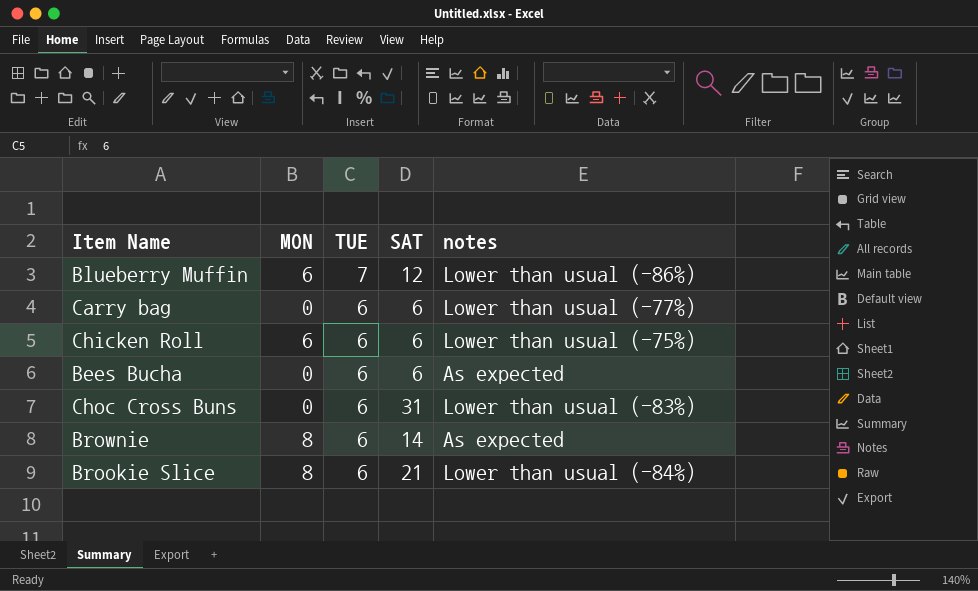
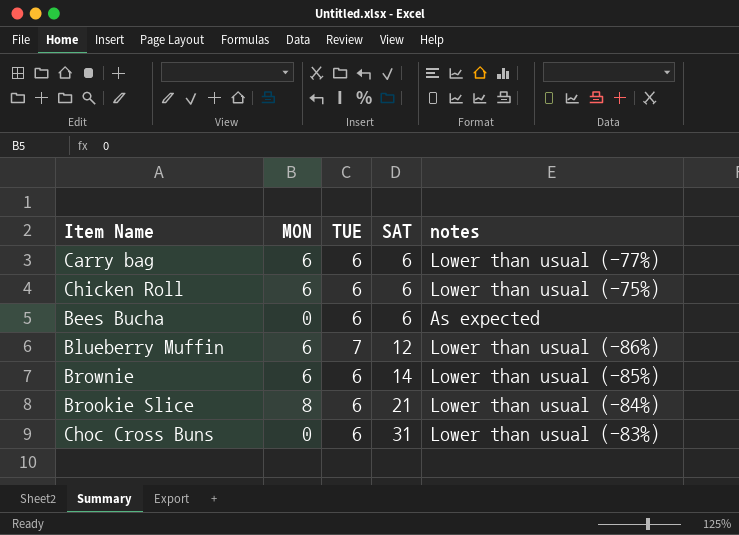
row order: TUE descending -> SAT ascending
Carry bag | MON: 0 -> 6
Brownie | MON: 8 -> 6
Brownie | notes: As expected -> Lower than usual (-85%)

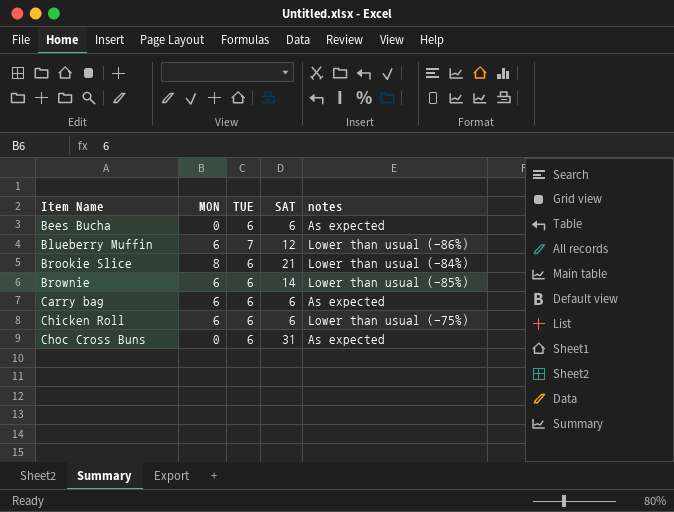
row order: SAT ascending -> Item Name ascending
Carry bag | notes: Lower than usual (-77%) -> As expected
Choc Cross Buns | notes: Lower than usual (-83%) -> As expected

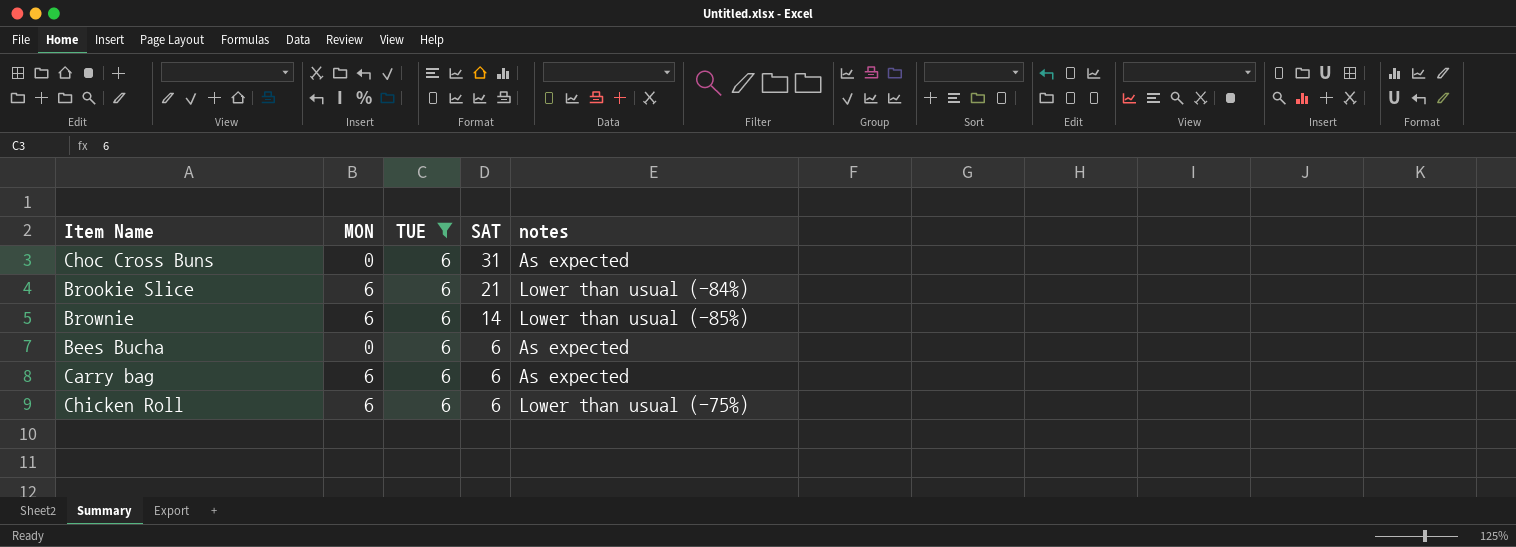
filter: none -> TUE = 6
row order: Item Name ascending -> SAT descending
Brookie Slice | MON: 8 -> 6

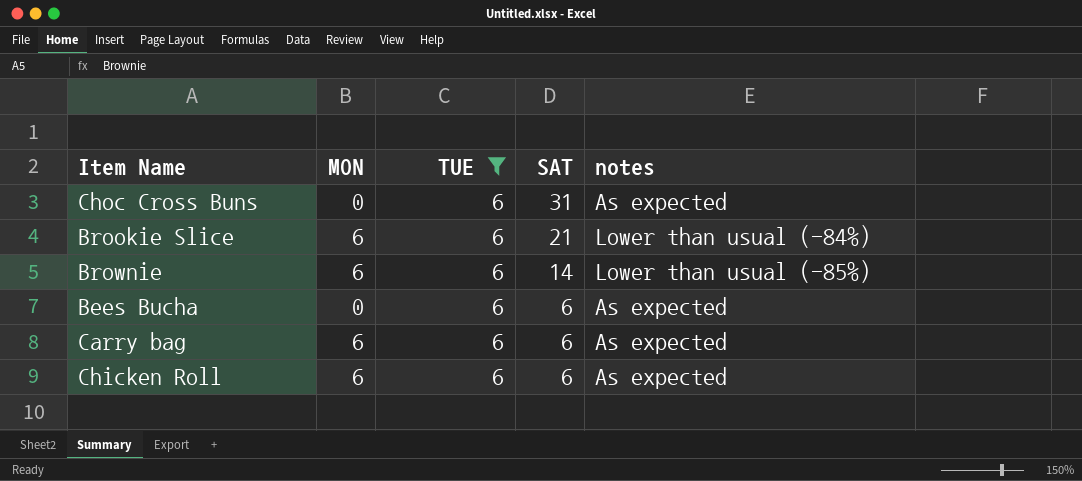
Chicken Roll | notes: Lower than usual (-75%) -> As expected

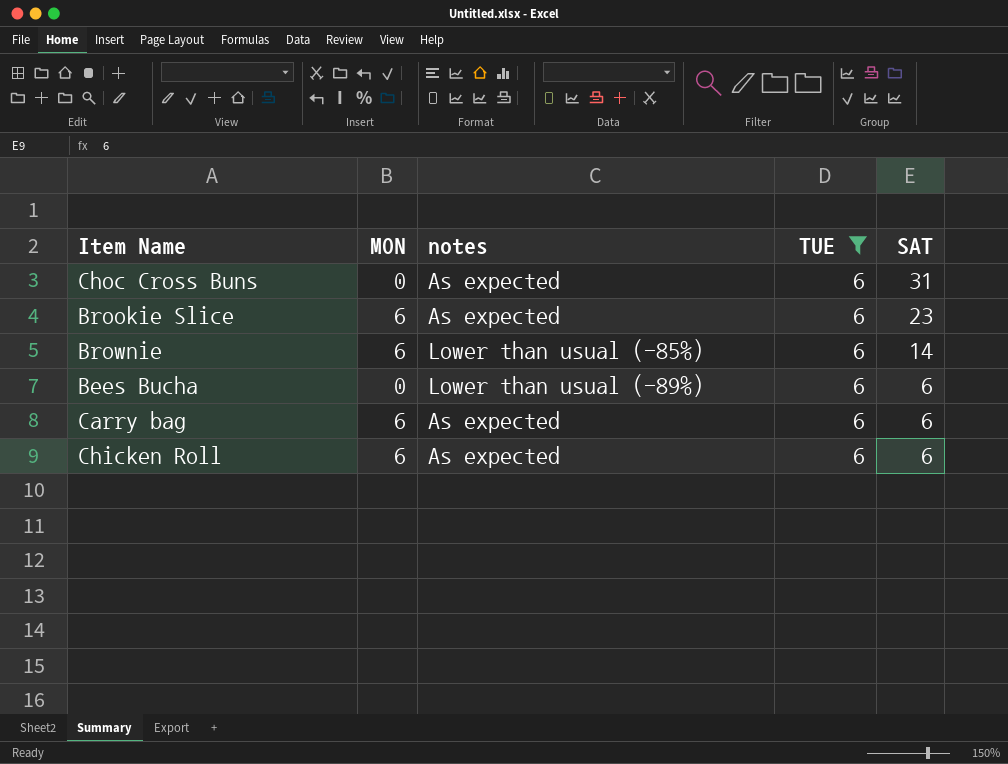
column notes | position: 5 -> 3
Brookie Slice | notes: Lower than usual (-84%) -> As expected
Brookie Slice | SAT: 21 -> 23
Bees Bucha | notes: As expected -> Lower than usual (-89%)

